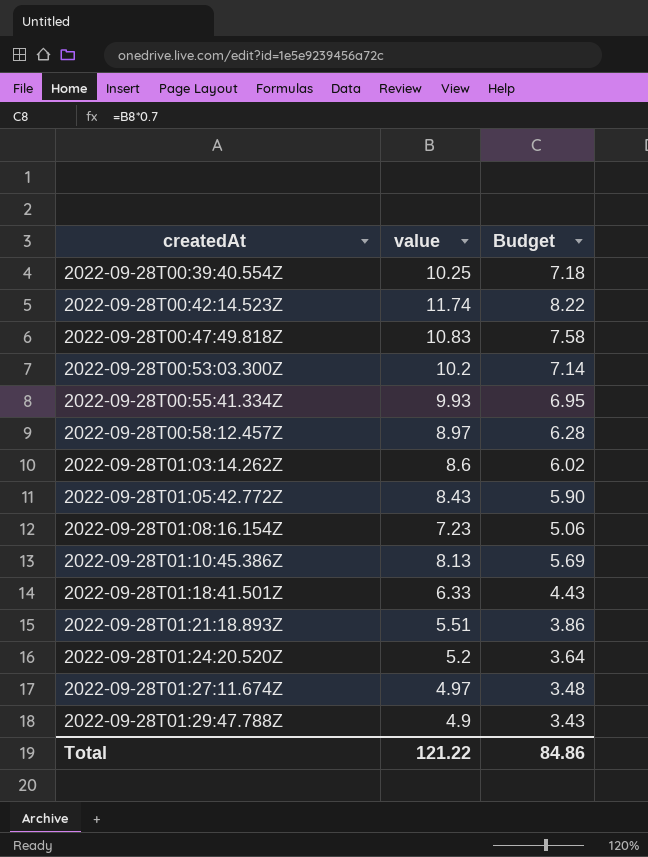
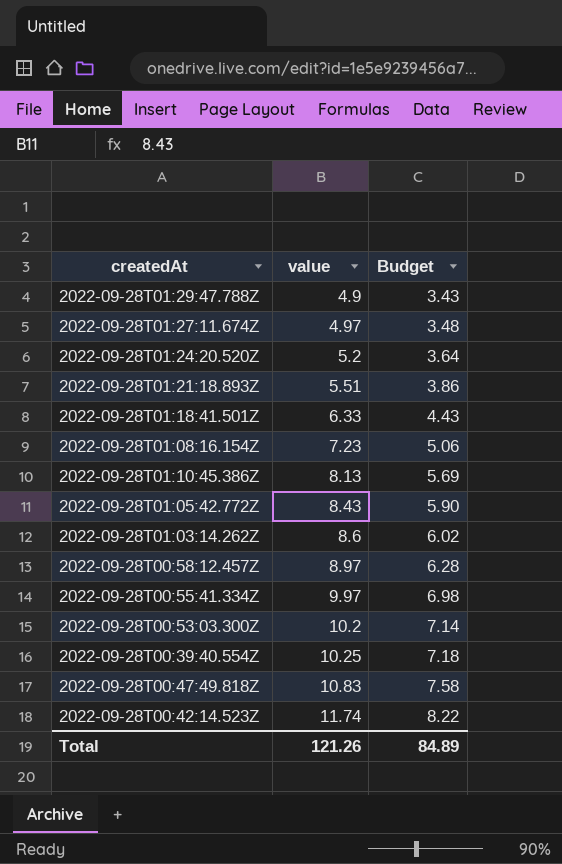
row order: createdAt ascending -> value ascending
2022-09-28T00:55:41.334Z | value: 9.93 -> 9.97
2022-09-28T00:55:41.334Z | Budget: 6.95 -> 6.98
Total | value: 121.22 -> 121.26
Total | Budget: 84.86 -> 84.89

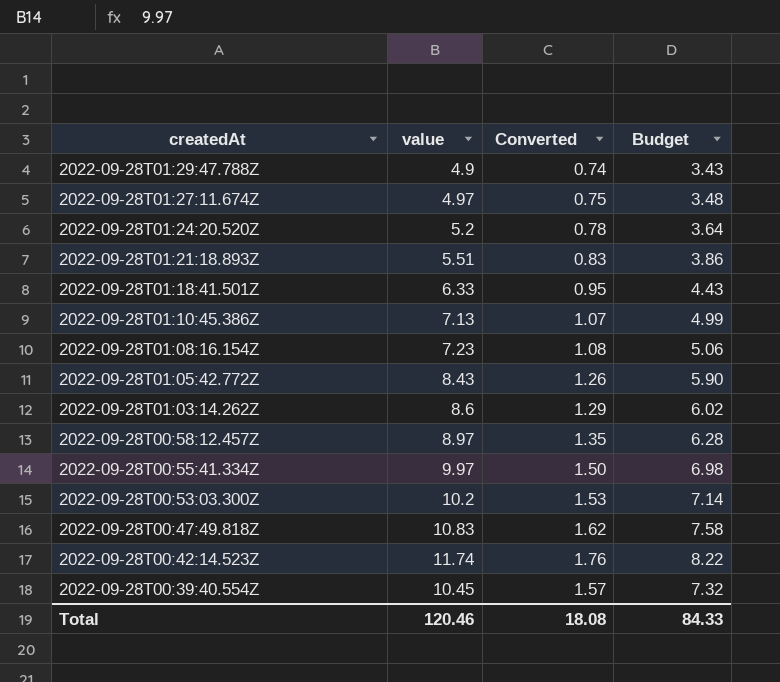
row order: value ascending -> createdAt descending
column Converted | formula: none -> [value] * 0.15
2022-09-28T01:10:45.386Z | value: 8.13 -> 7.13
2022-09-28T01:10:45.386Z | Budget: 5.69 -> 4.99
2022-09-28T00:39:40.554Z | value: 10.25 -> 10.45
2022-09-28T00:39:40.554Z | Budget: 7.18 -> 7.32
Total | value: 121.26 -> 120.46
Total | Budget: 84.89 -> 84.33

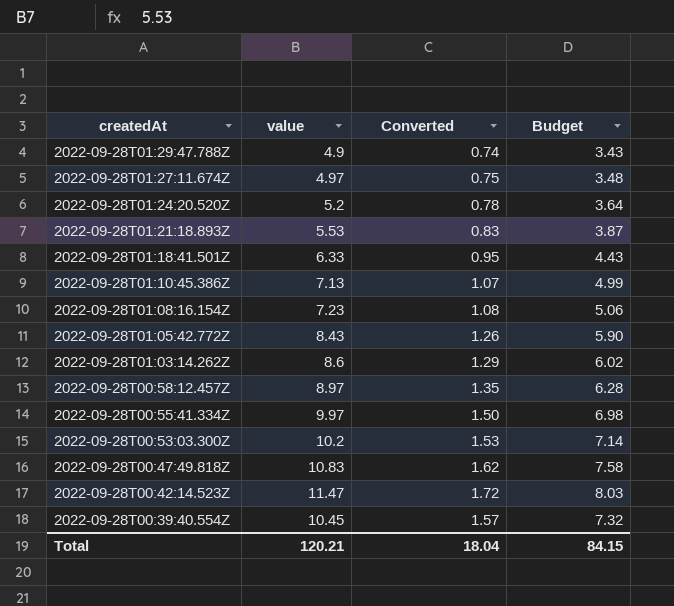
2022-09-28T01:21:18.893Z | value: 5.51 -> 5.53
2022-09-28T01:21:18.893Z | Budget: 3.86 -> 3.87
2022-09-28T00:42:14.523Z | value: 11.74 -> 11.47
2022-09-28T00:42:14.523Z | Converted: 1.76 -> 1.72
2022-09-28T00:42:14.523Z | Budget: 8.22 -> 8.03
Total | value: 120.46 -> 120.21
Total | Converted: 18.08 -> 18.04
Total | Budget: 84.33 -> 84.15

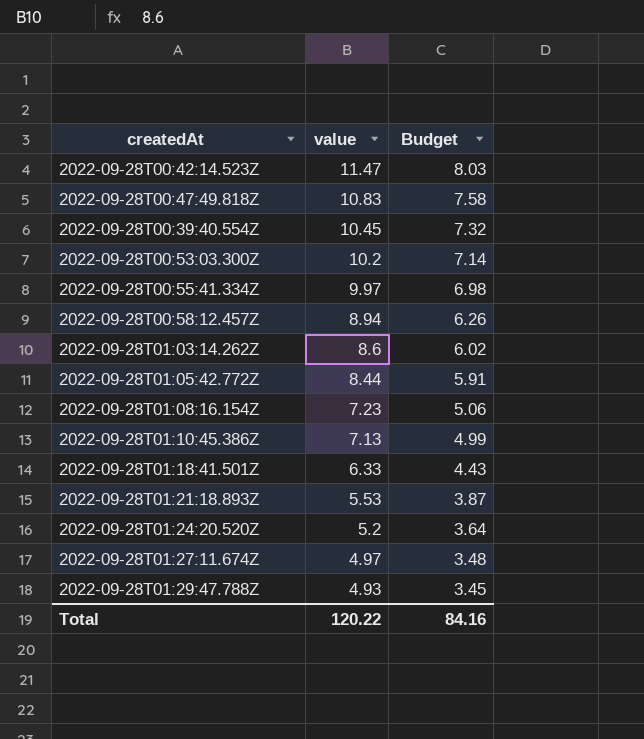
row order: createdAt descending -> value descending
column Converted | formula: [value] * 0.15 -> none
2022-09-28T00:58:12.457Z | value: 8.97 -> 8.94
2022-09-28T00:58:12.457Z | Budget: 6.28 -> 6.26
2022-09-28T01:05:42.772Z | value: 8.43 -> 8.44
2022-09-28T01:05:42.772Z | Budget: 5.90 -> 5.91
2022-09-28T01:29:47.788Z | value: 4.9 -> 4.93
2022-09-28T01:29:47.788Z | Budget: 3.43 -> 3.45
Total | value: 120.21 -> 120.22
Total | Budget: 84.15 -> 84.16

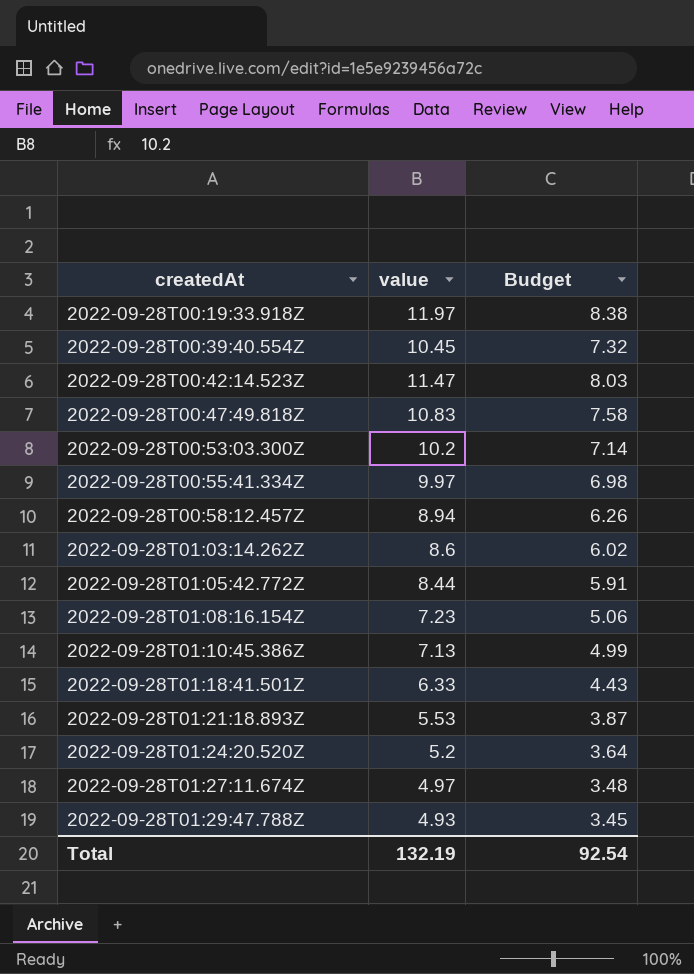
row order: value descending -> createdAt ascending
row 2022-09-28T00:19:33.918Z: none -> 11.97 | 8.38
Total | value: 120.22 -> 132.19
Total | Budget: 84.16 -> 92.54

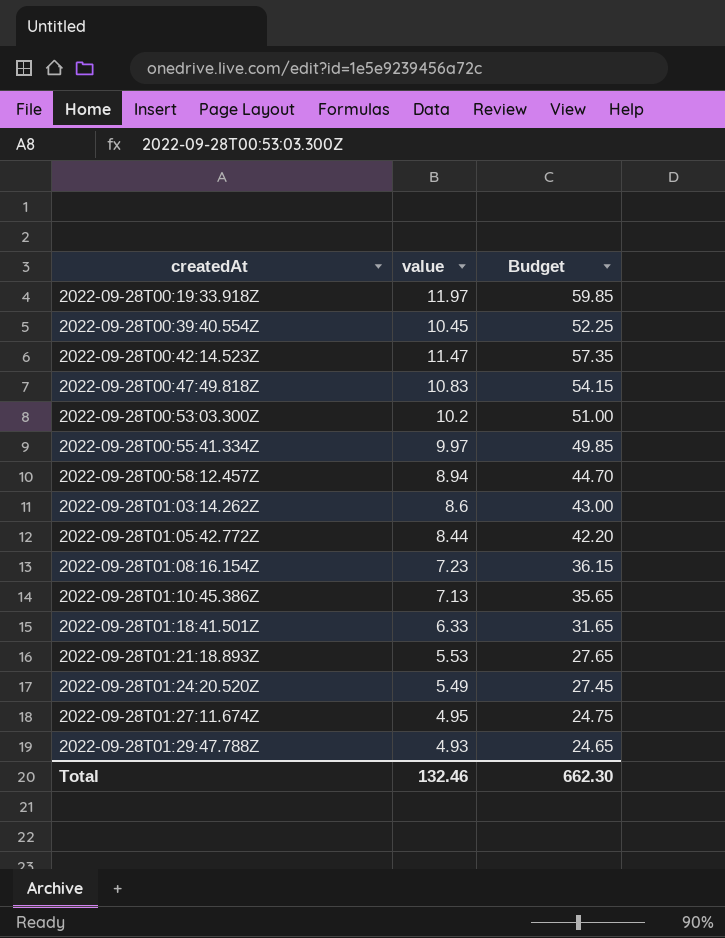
column Budget | formula: [value] * 0.7 -> [value] * 5
2022-09-28T01:24:20.520Z | value: 5.2 -> 5.49
2022-09-28T01:27:11.674Z | value: 4.97 -> 4.95
Total | value: 132.19 -> 132.46
Total | Budget: 92.54 -> 662.30

